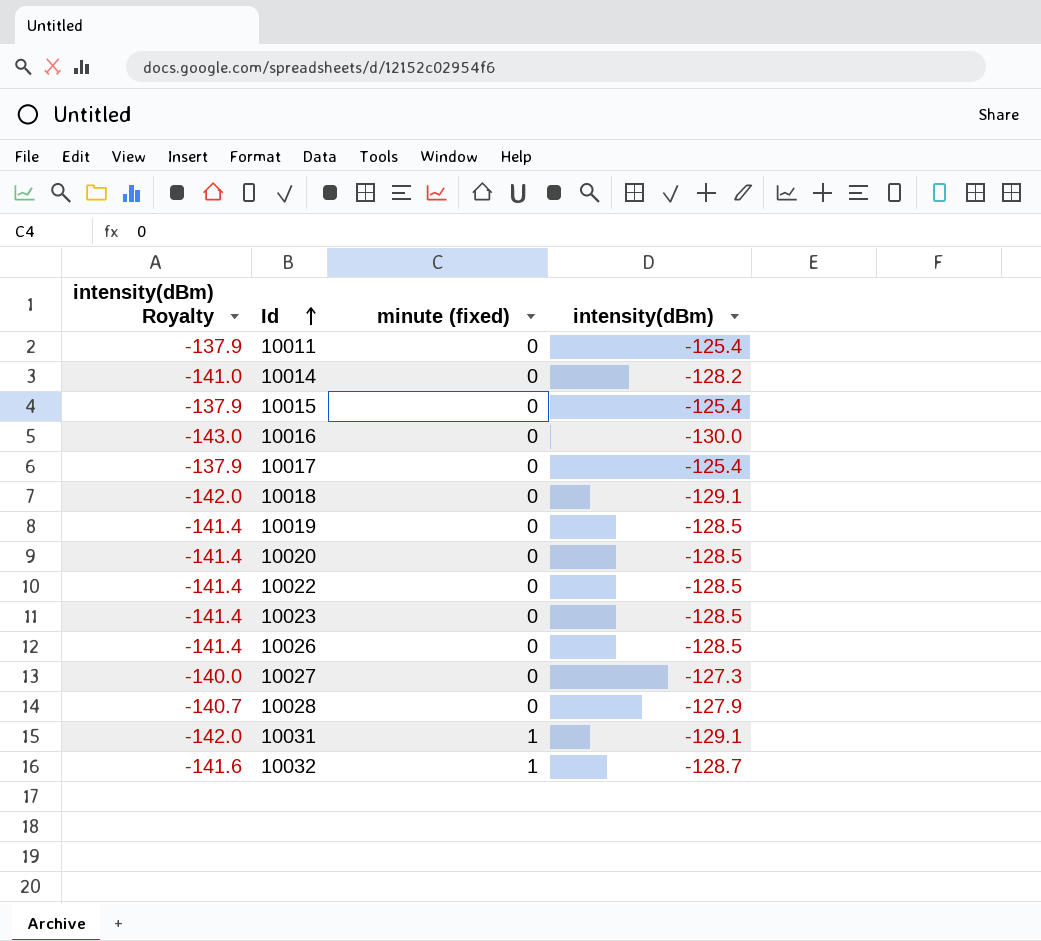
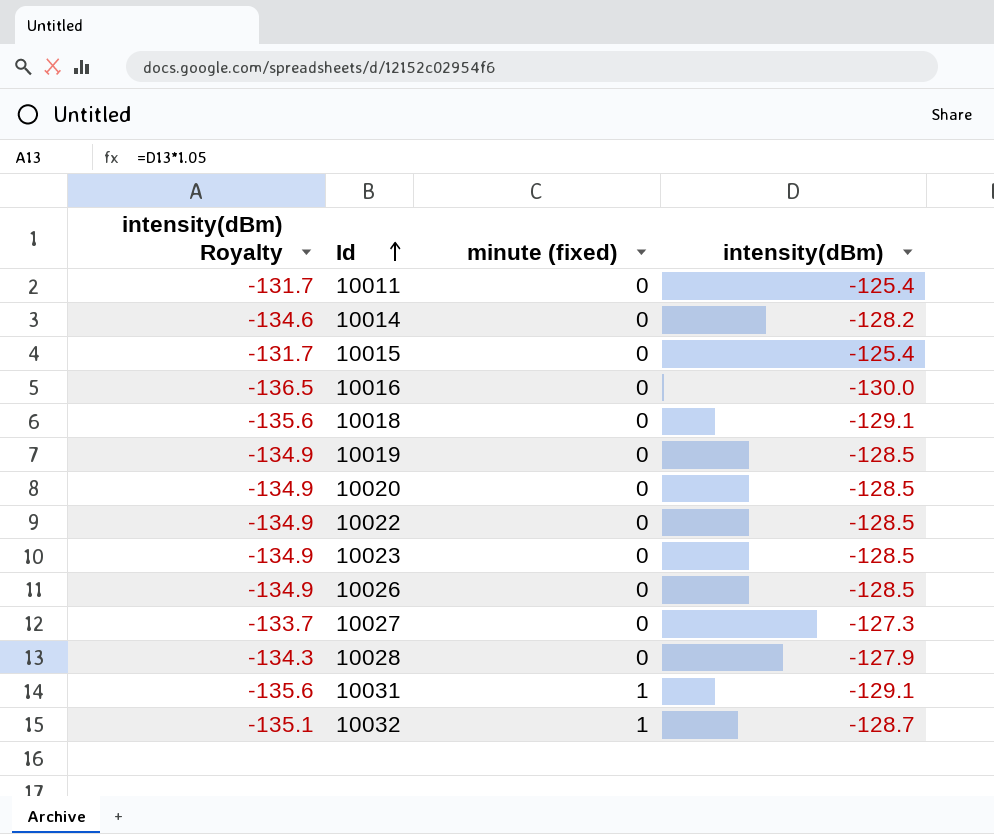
column intensity(dBm) Royalty | formula: [intensity(dBm)] * 1.1 -> [intensity(dBm)] * 1.05
row 10017: -137.9 | 0 | -125.4 -> none

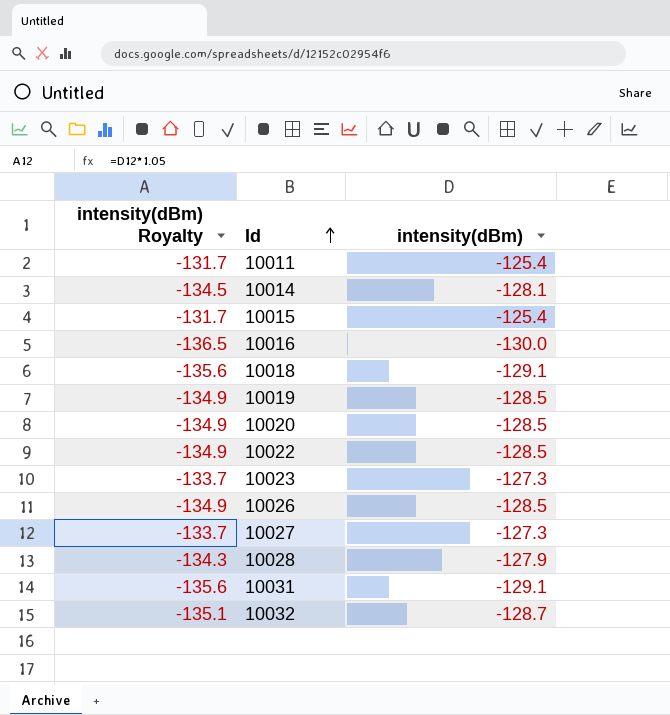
column minute (fixed) | position: 3 -> none
10014 | intensity(dBm) Royalty: -134.6 -> -134.5
10014 | intensity(dBm): -128.2 -> -128.1
10023 | intensity(dBm) Royalty: -134.9 -> -133.7
10023 | intensity(dBm): -128.5 -> -127.3

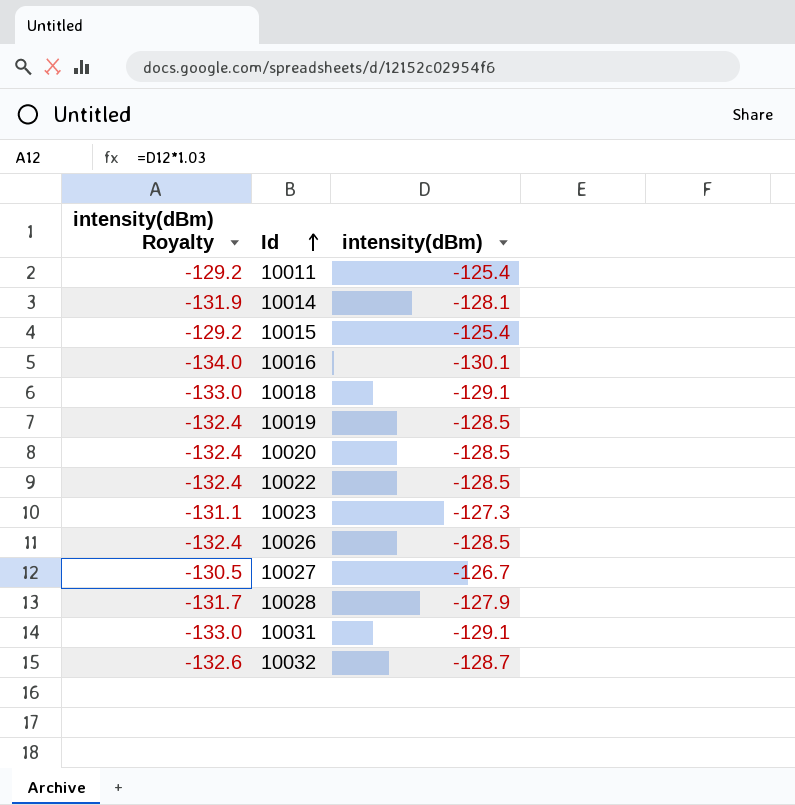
column intensity(dBm) Royalty | formula: [intensity(dBm)] * 1.05 -> [intensity(dBm)] * 1.03
10016 | intensity(dBm): -130.0 -> -130.1
10027 | intensity(dBm): -127.3 -> -126.7

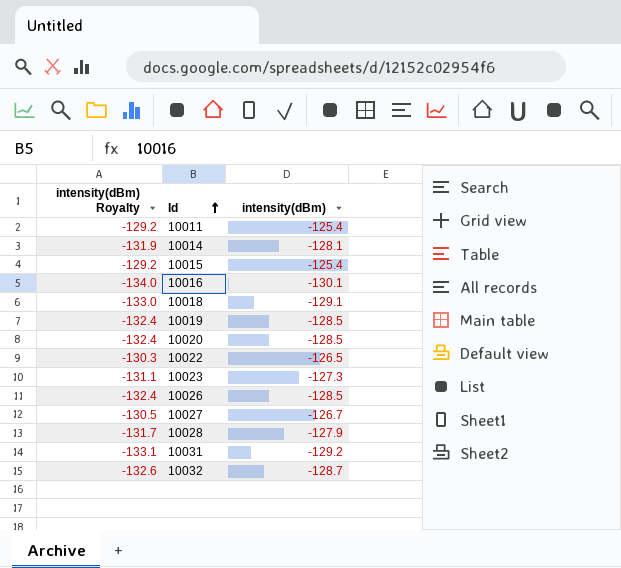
10022 | intensity(dBm) Royalty: -132.4 -> -130.3
10022 | intensity(dBm): -128.5 -> -126.5
10031 | intensity(dBm) Royalty: -133.0 -> -133.1
10031 | intensity(dBm): -129.1 -> -129.2

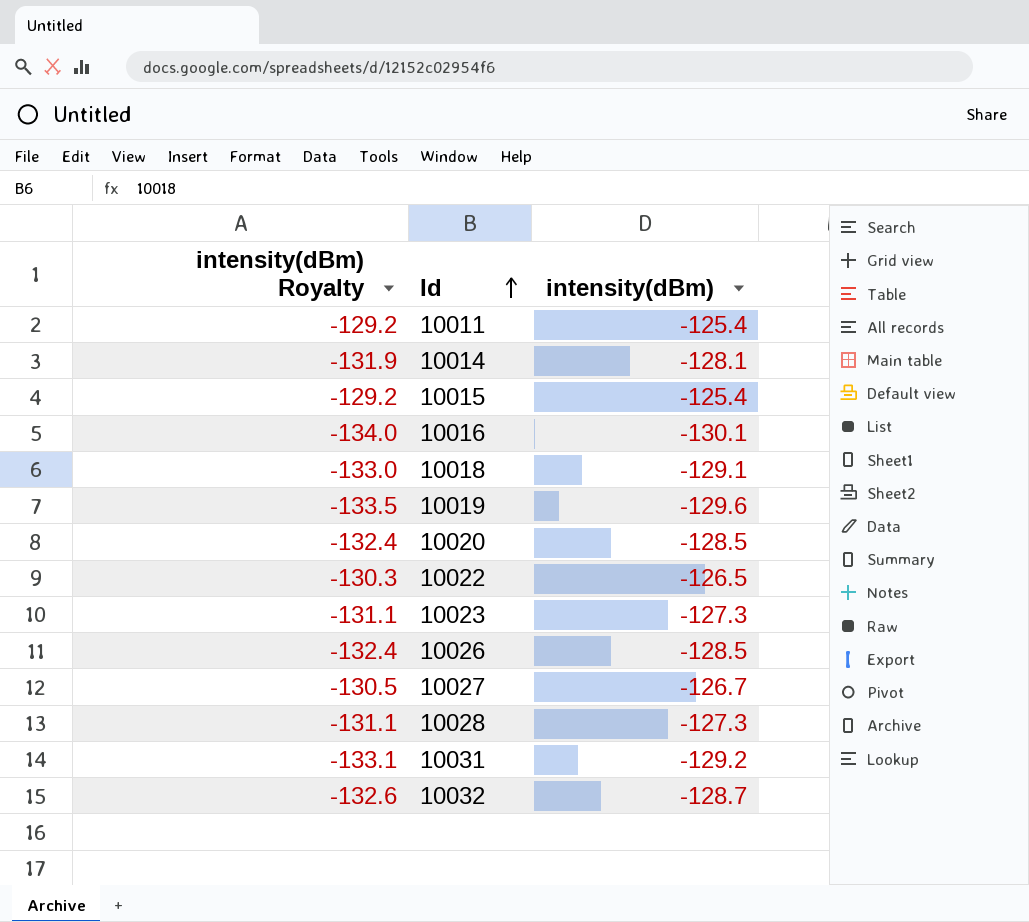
10019 | intensity(dBm) Royalty: -132.4 -> -133.5
10019 | intensity(dBm): -128.5 -> -129.6
10028 | intensity(dBm) Royalty: -131.7 -> -131.1
10028 | intensity(dBm): -127.9 -> -127.3

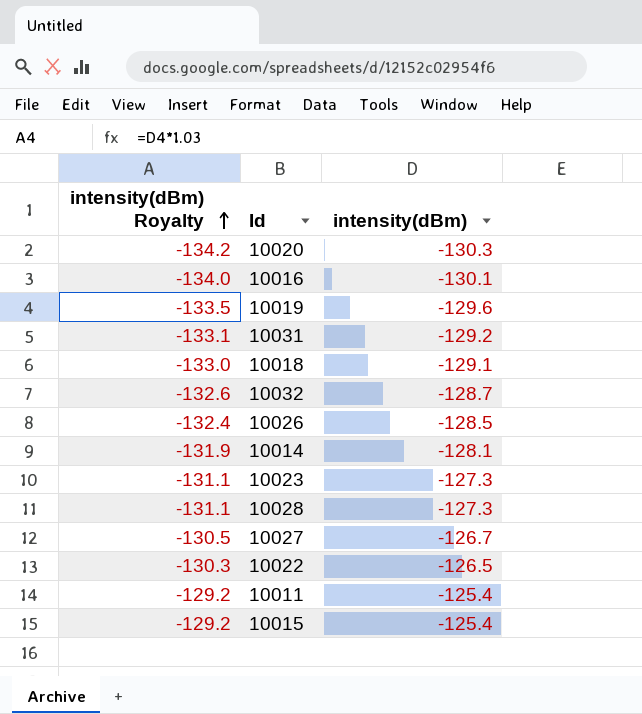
row order: Id ascending -> intensity(dBm) Royalty ascending
10020 | intensity(dBm) Royalty: -132.4 -> -134.2
10020 | intensity(dBm): -128.5 -> -130.3

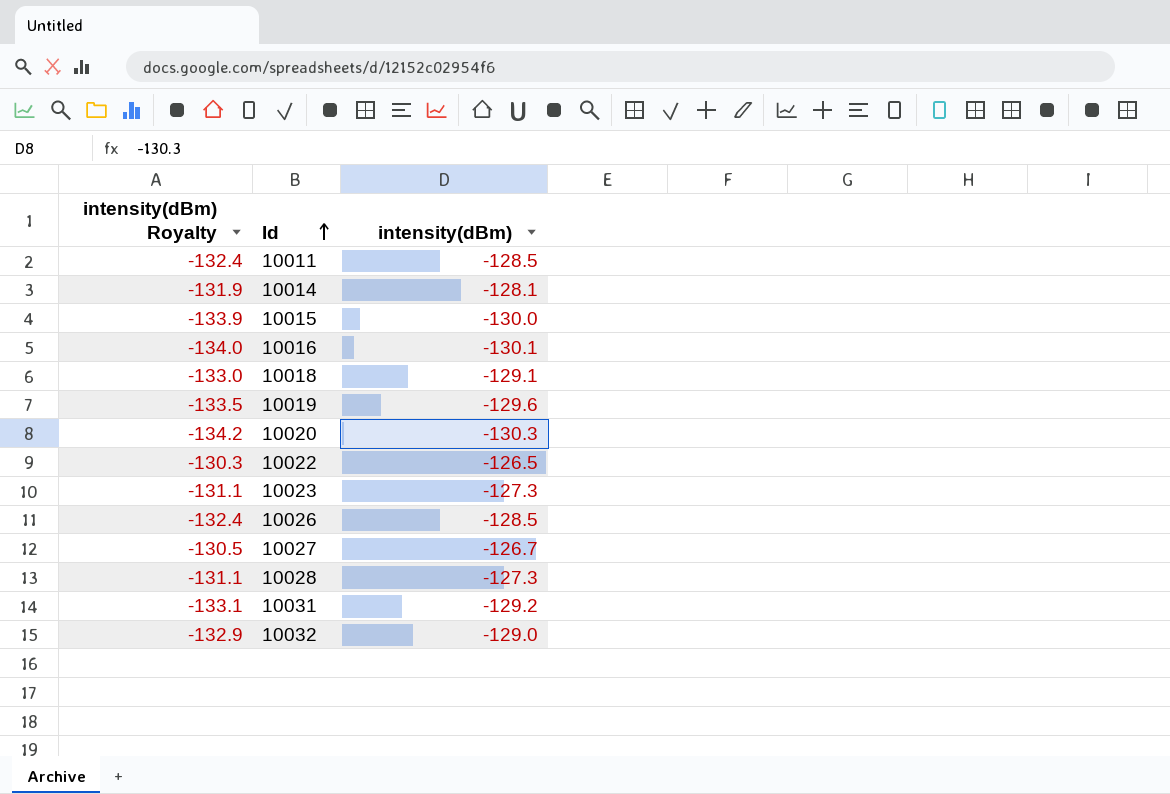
row order: intensity(dBm) Royalty ascending -> Id ascending
10011 | intensity(dBm) Royalty: -129.2 -> -132.4
10011 | intensity(dBm): -125.4 -> -128.5
10015 | intensity(dBm) Royalty: -129.2 -> -133.9
10015 | intensity(dBm): -125.4 -> -130.0
10032 | intensity(dBm) Royalty: -132.6 -> -132.9
10032 | intensity(dBm): -128.7 -> -129.0

